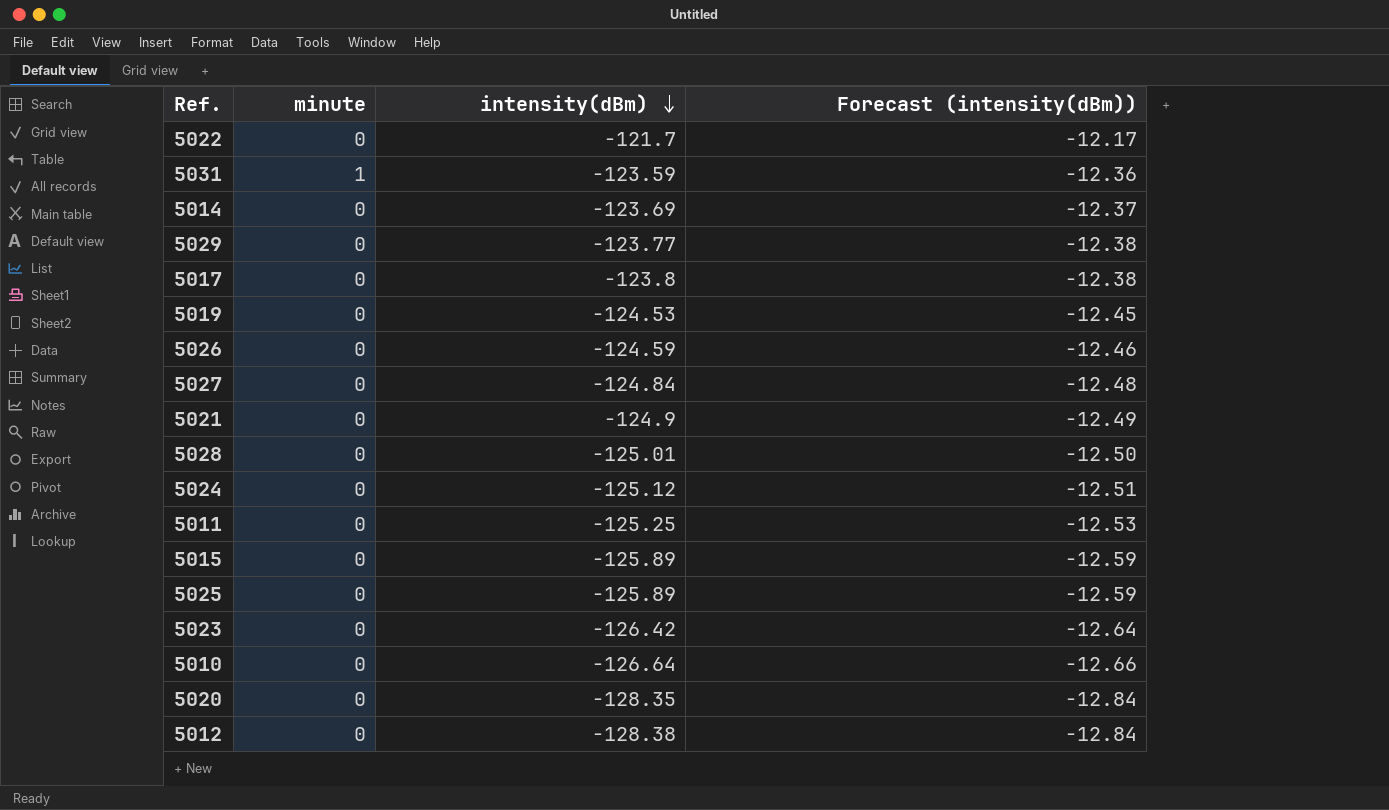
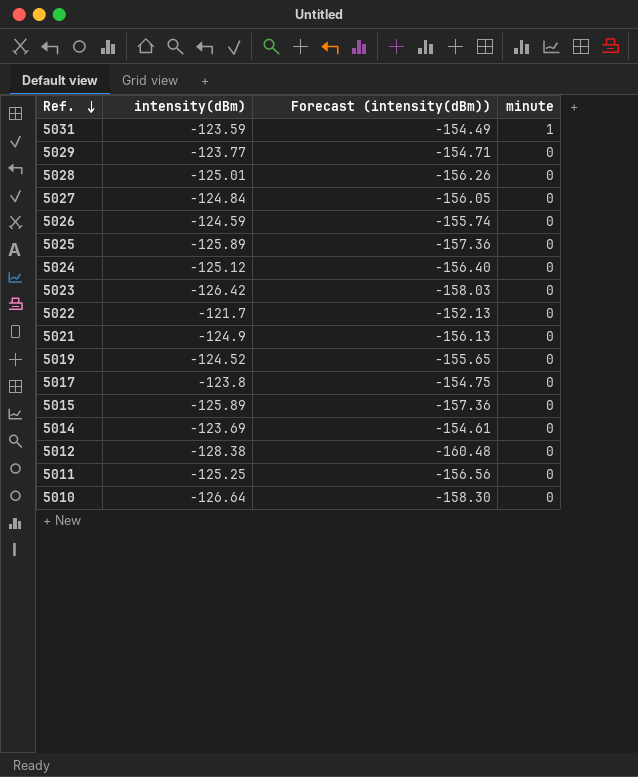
row order: intensity(dBm) descending -> Ref. descending
column Forecast (intensity(dBm)) | formula: [intensity(dBm)] * 0.1 -> [intensity(dBm)] * 1.25
column minute | position: 2 -> 4
row 5020: 0 | -128.35 | -12.84 -> none
5019 | intensity(dBm): -124.53 -> -124.52

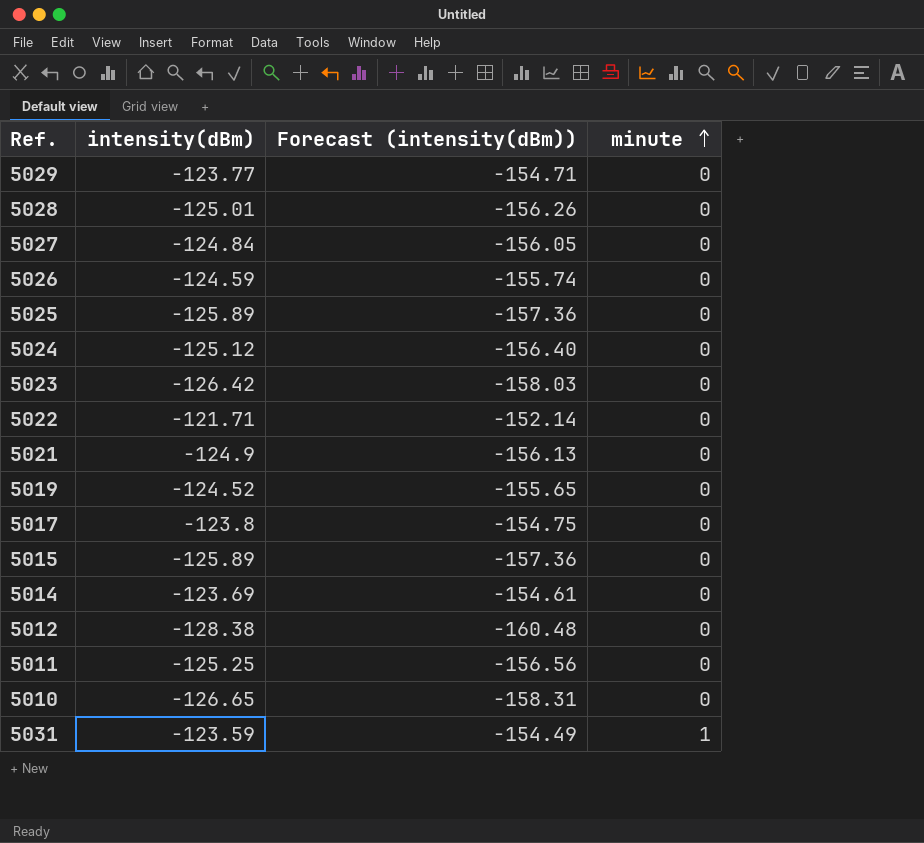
row order: Ref. descending -> minute ascending
5022 | intensity(dBm): -121.7 -> -121.71
5022 | Forecast (intensity(dBm)): -152.13 -> -152.14
5010 | intensity(dBm): -126.64 -> -126.65
5010 | Forecast (intensity(dBm)): -158.30 -> -158.31

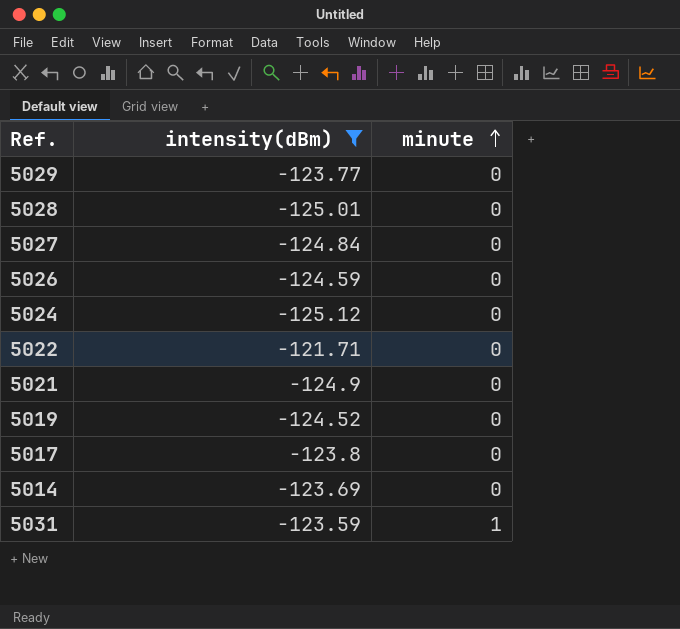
filter: none -> intensity(dBm) >= -125.12
column Forecast (intensity(dBm)) | formula: [intensity(dBm)] * 1.25 -> none

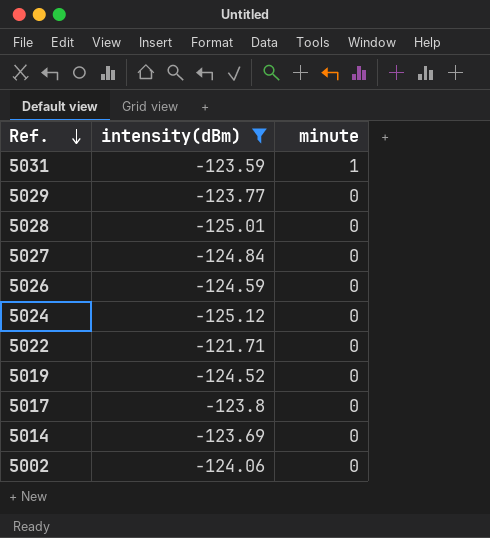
row order: minute ascending -> Ref. descending
row 5021: -124.9 | 0 -> none
row 5002: none -> -124.06 | 0

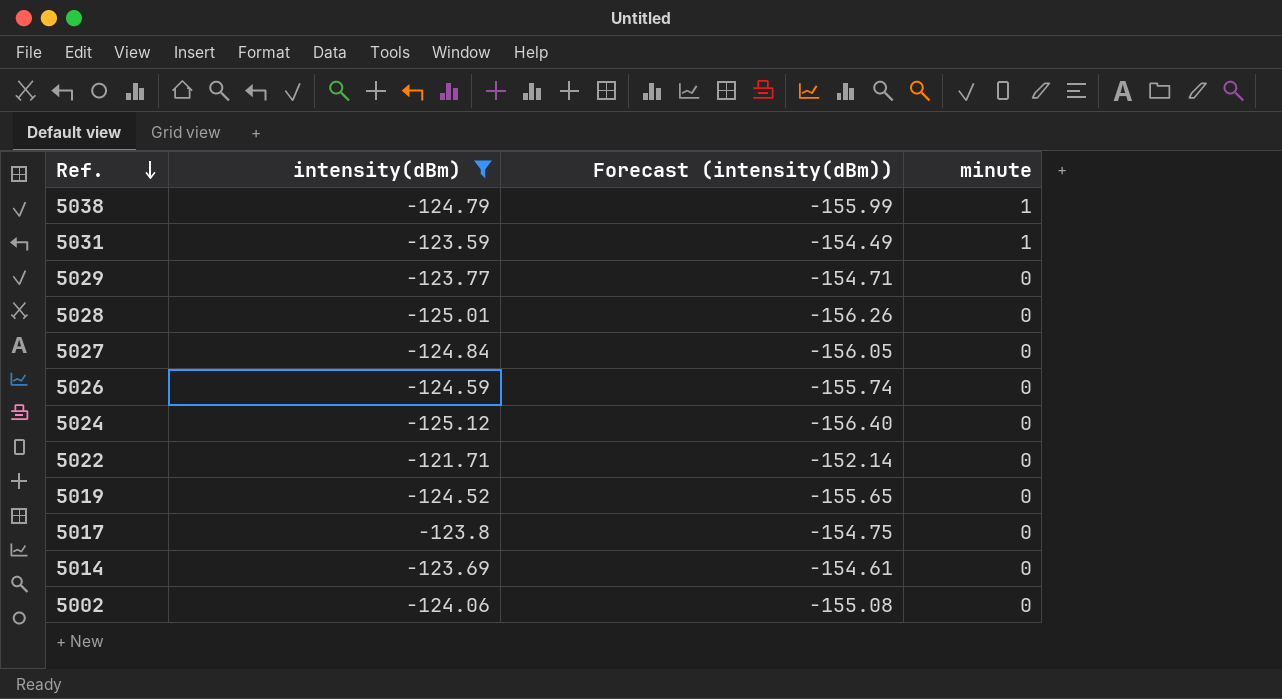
column Forecast (intensity(dBm)) | formula: none -> [intensity(dBm)] * 1.25
row 5038: none -> -124.79 | -155.99 | 1

